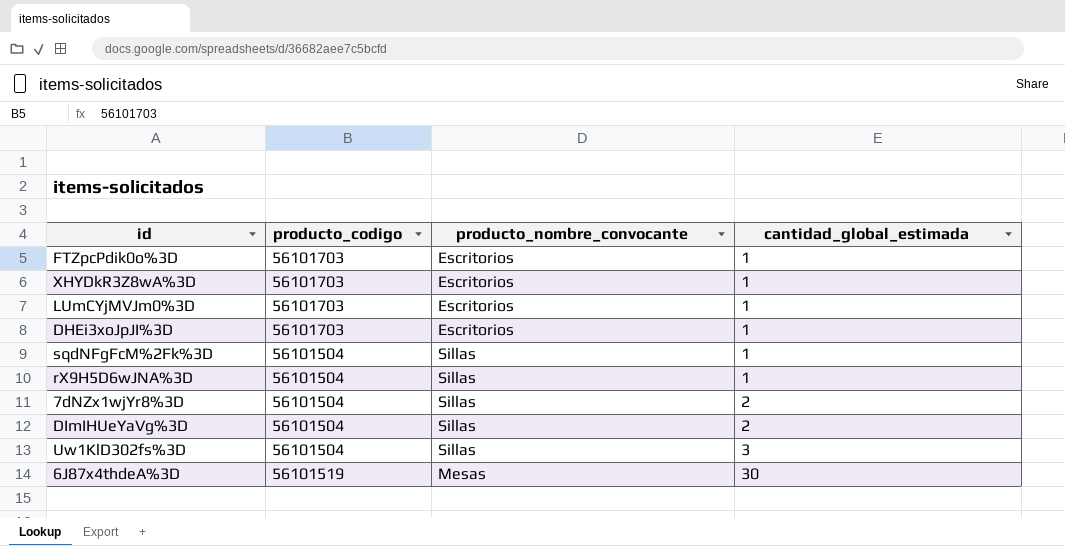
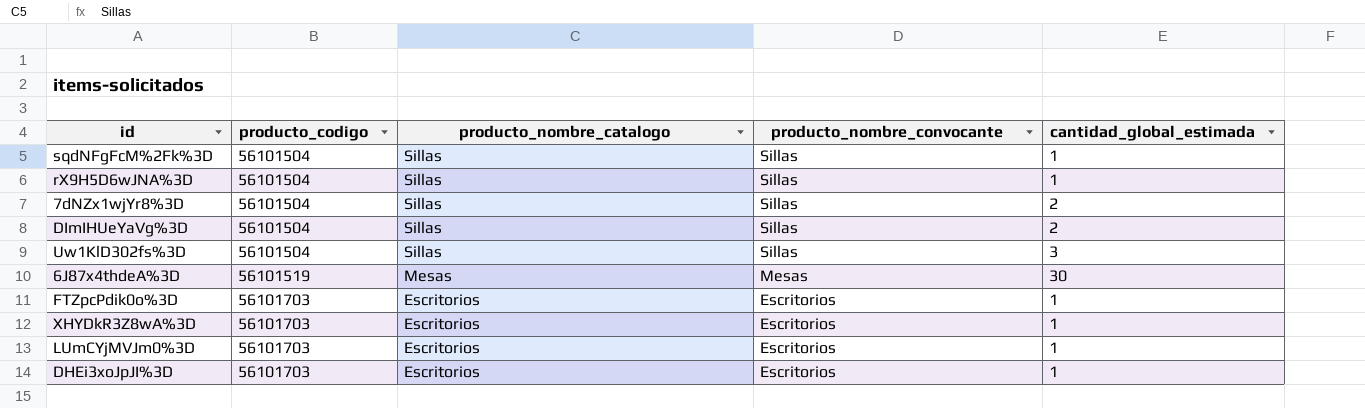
row order: cantidad_global_estimada ascending -> producto_codigo ascending
column producto_nombre_catalogo | position: none -> 3

